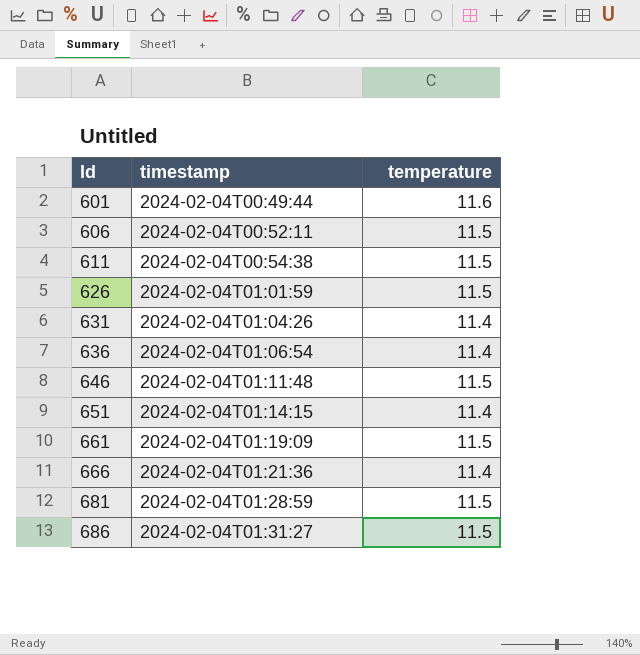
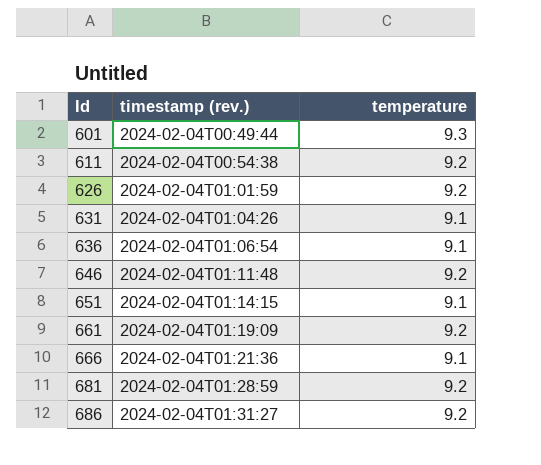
column name: timestamp -> timestamp (rev.)
row 606: 2024-02-04T00:52:11 | 11.5 -> none
601 | temperature: 11.6 -> 9.3
611 | temperature: 11.5 -> 9.2
626 | temperature: 11.5 -> 9.2
631 | temperature: 11.4 -> 9.1
636 | temperature: 11.4 -> 9.1
646 | temperature: 11.5 -> 9.2
651 | temperature: 11.4 -> 9.1
661 | temperature: 11.5 -> 9.2
666 | temperature: 11.4 -> 9.1
681 | temperature: 11.5 -> 9.2
686 | temperature: 11.5 -> 9.2

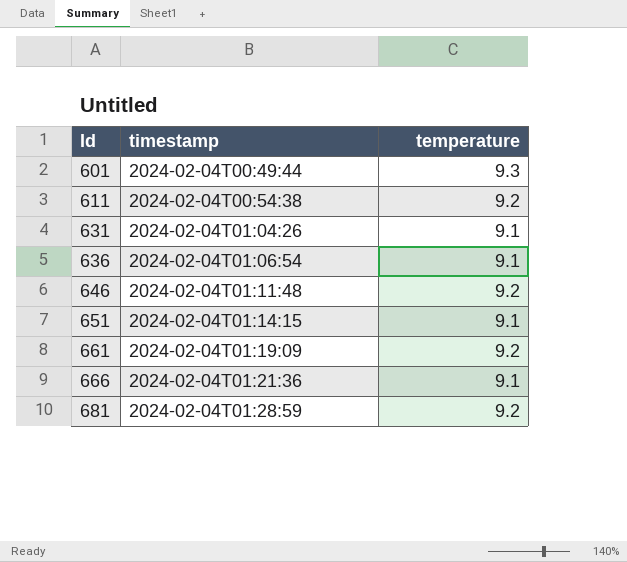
column name: timestamp (rev.) -> timestamp
row 626: 2024-02-04T01:01:59 | 9.2 -> none
row 686: 2024-02-04T01:31:27 | 9.2 -> none

